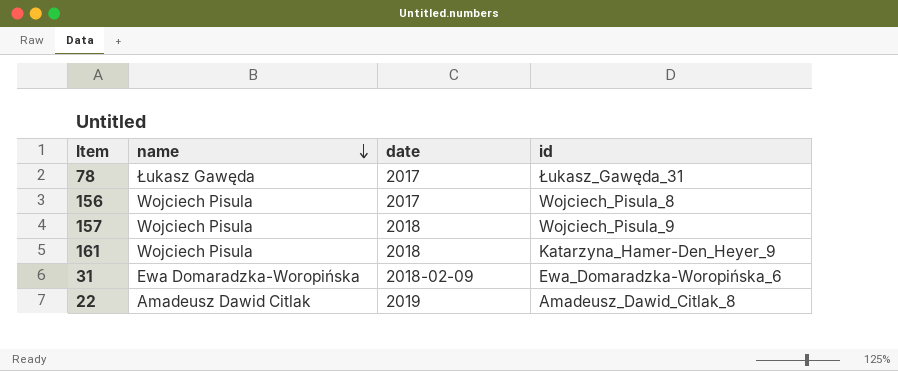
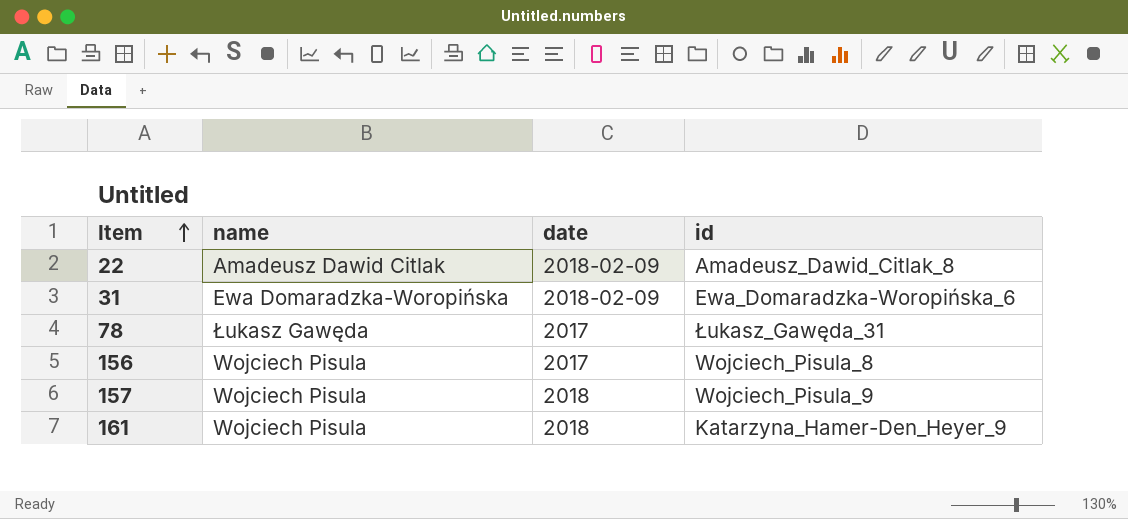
row order: name descending -> Item ascending
22 | date: 2019 -> 2018-02-09

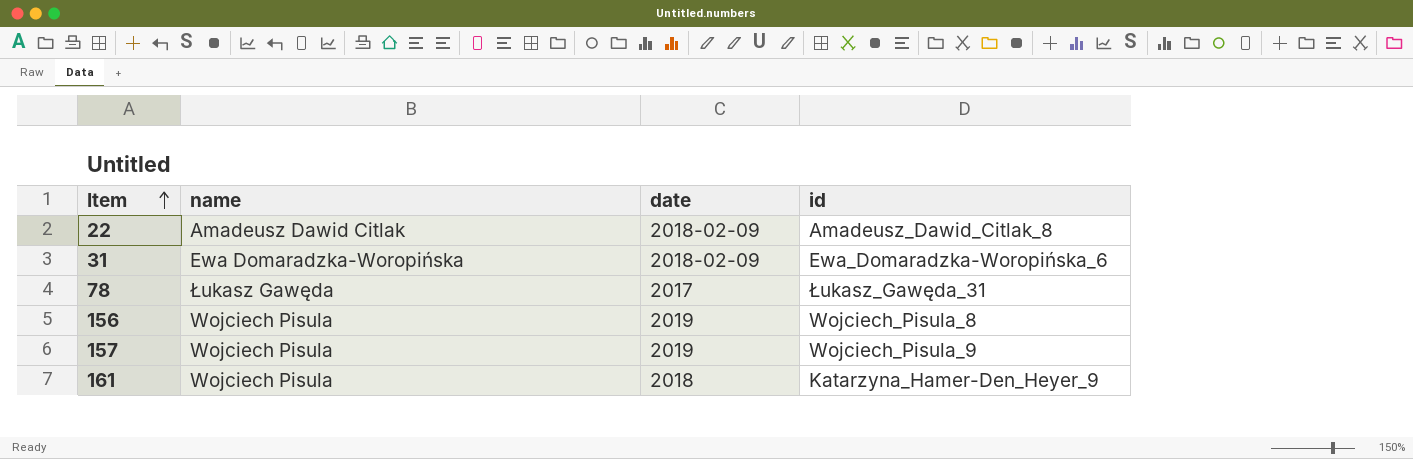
156 | date: 2017 -> 2019
157 | date: 2018 -> 2019

